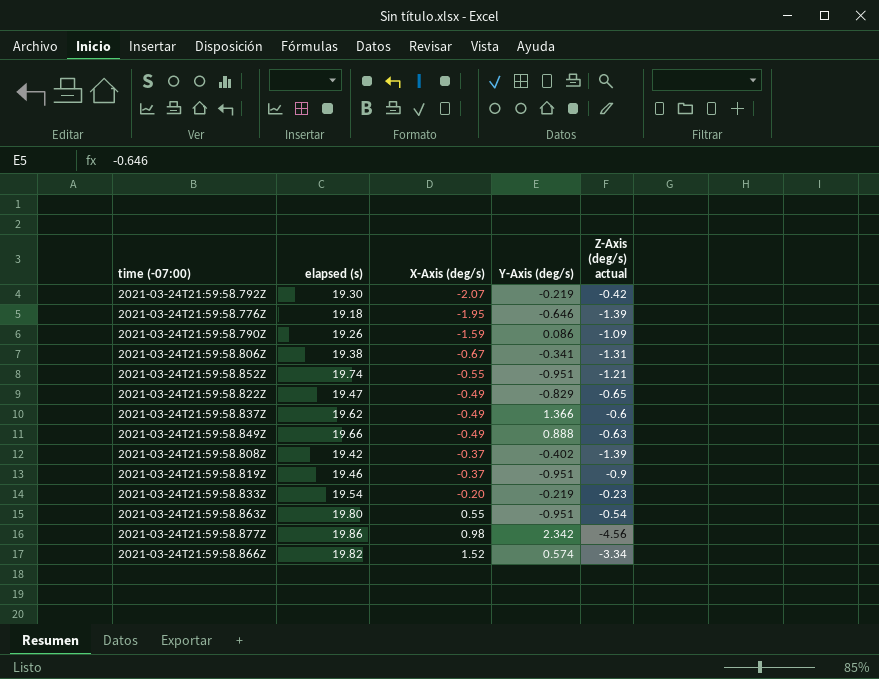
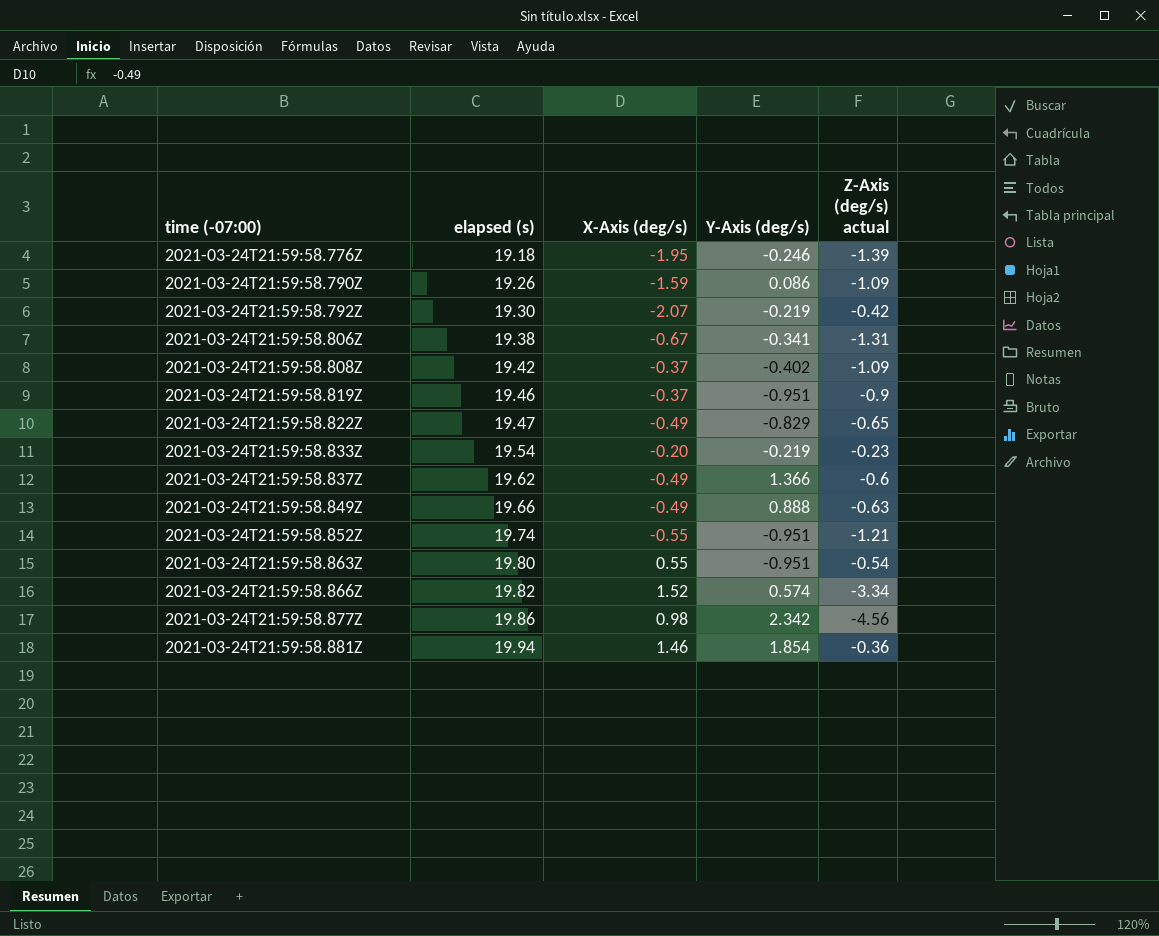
row order: X-Axis (deg/s) ascending -> time (-07:00) ascending
2021-03-24T21:59:58.776Z | Y-Axis (deg/s): -0.646 -> -0.246
2021-03-24T21:59:58.808Z | Z-Axis (deg/s) actual: -1.39 -> -1.09
row 2021-03-24T21:59:58.881Z: none -> 19.94 | 1.46 | 1.854 | -0.36

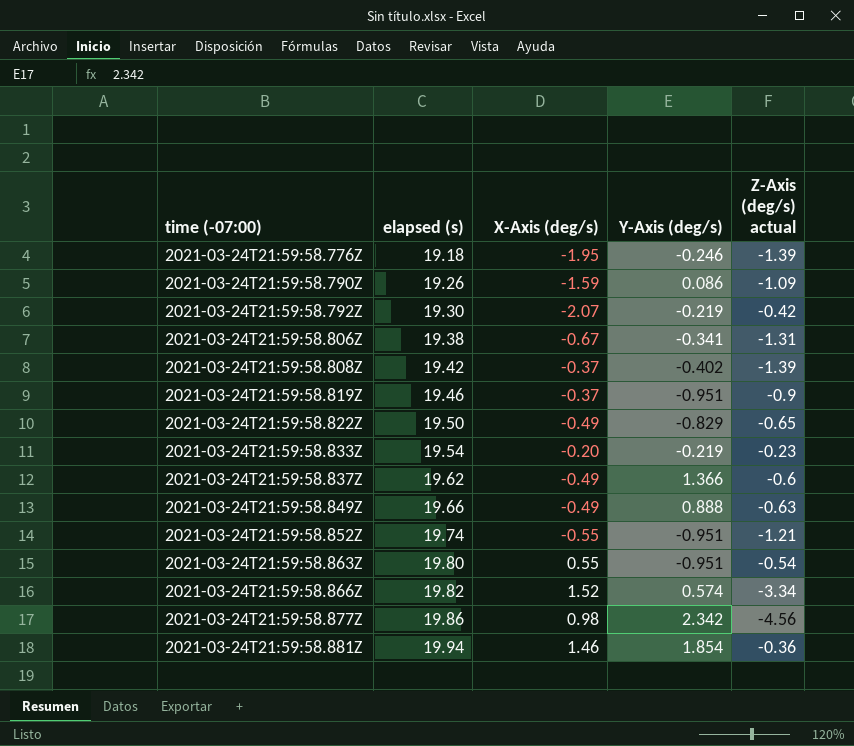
2021-03-24T21:59:58.808Z | Z-Axis (deg/s) actual: -1.09 -> -1.39
2021-03-24T21:59:58.822Z | elapsed (s): 19.47 -> 19.50

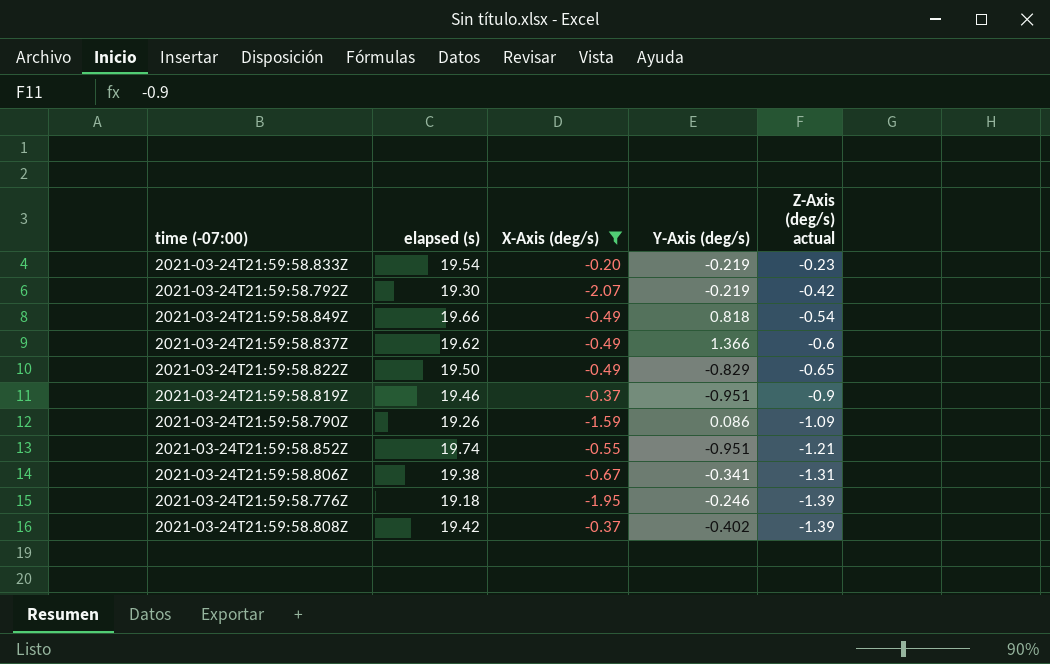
filter: none -> X-Axis (deg/s) <= -0.20
row order: time (-07:00) ascending -> Z-Axis (deg/s) actual descending
2021-03-24T21:59:58.849Z | Y-Axis (deg/s): 0.888 -> 0.818
2021-03-24T21:59:58.849Z | Z-Axis (deg/s) actual: -0.63 -> -0.54

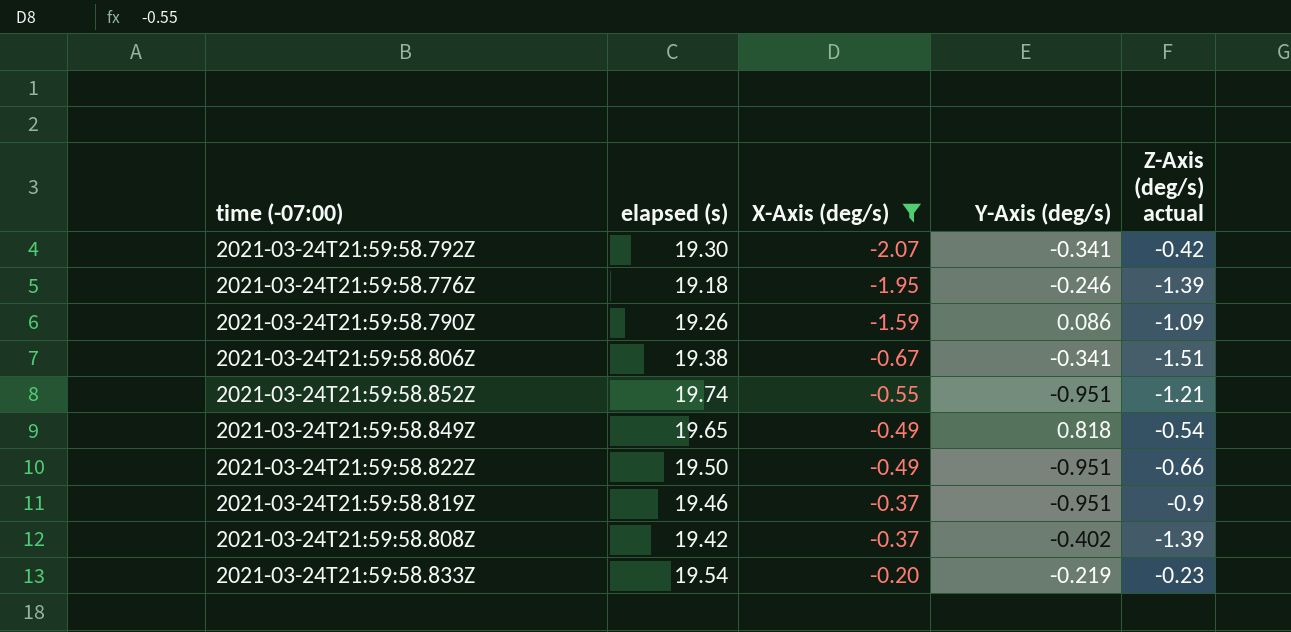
row order: Z-Axis (deg/s) actual descending -> X-Axis (deg/s) ascending
row 2021-03-24T21:59:58.837Z: 19.62 | -0.49 | 1.366 | -0.6 -> none
2021-03-24T21:59:58.792Z | Y-Axis (deg/s): -0.219 -> -0.341
2021-03-24T21:59:58.806Z | Z-Axis (deg/s) actual: -1.31 -> -1.51
2021-03-24T21:59:58.849Z | elapsed (s): 19.66 -> 19.65
2021-03-24T21:59:58.822Z | Y-Axis (deg/s): -0.829 -> -0.951
2021-03-24T21:59:58.822Z | Z-Axis (deg/s) actual: -0.65 -> -0.66

